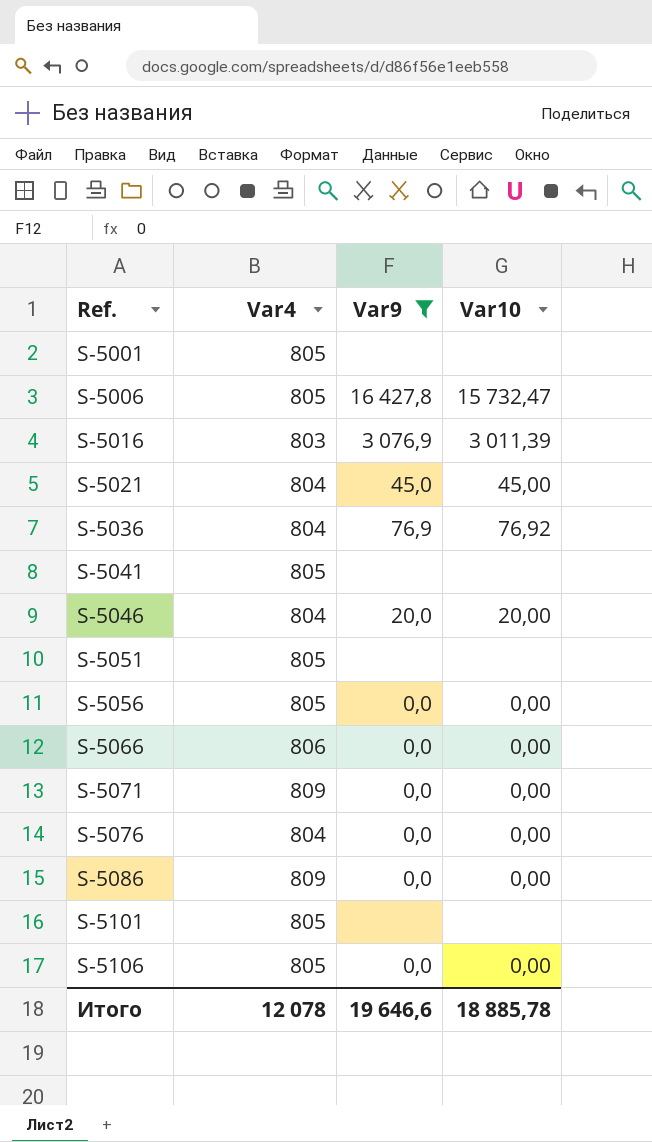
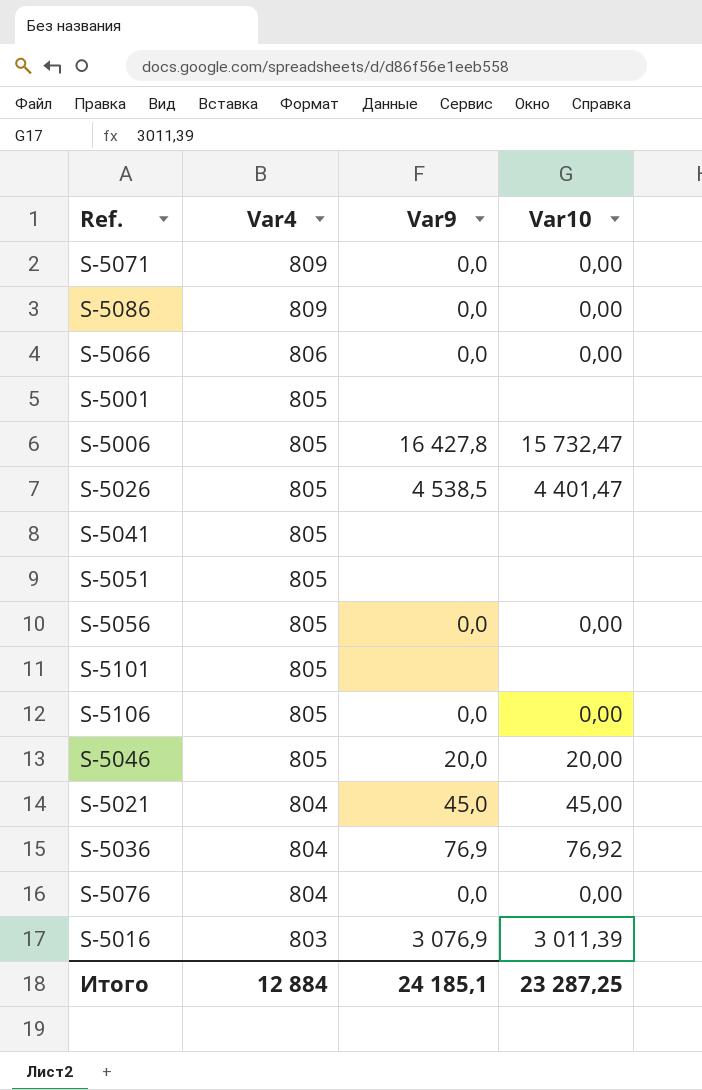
filter: Var9 != 4 538,5 -> none
row order: Ref. ascending -> Var4 descending
S-5046 | Var4: 804 -> 805
Итого | Var4: 12 078 -> 12 884
Итого | Var9: 19 646,6 -> 24 185,1
Итого | Var10: 18 885,78 -> 23 287,25

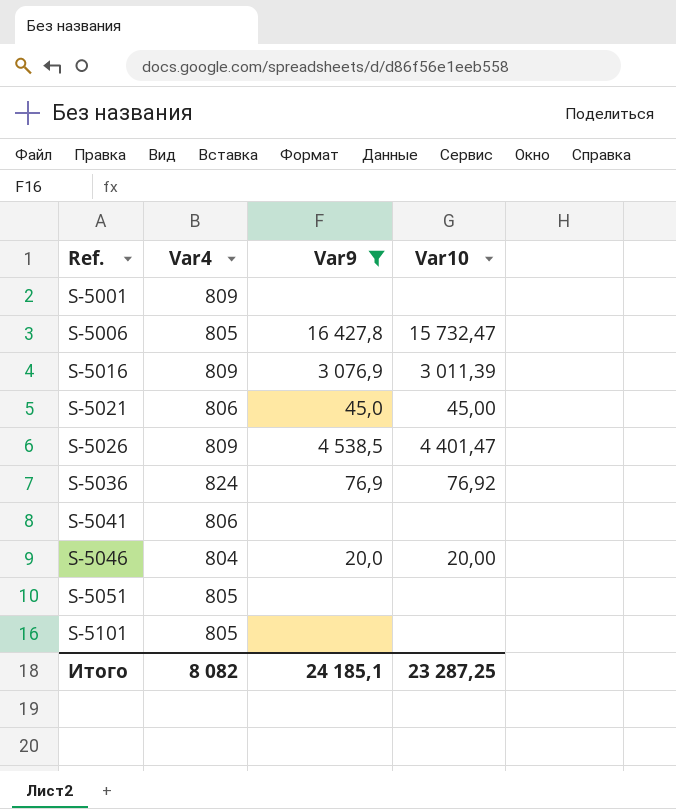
filter: none -> Var9 != 0,0
row order: Var4 descending -> Ref. ascending
S-5001 | Var4: 805 -> 809
S-5016 | Var4: 803 -> 809
S-5021 | Var4: 804 -> 806
S-5026 | Var4: 805 -> 809
S-5036 | Var4: 804 -> 824
S-5041 | Var4: 805 -> 806
S-5046 | Var4: 805 -> 804
Итого | Var4: 12 884 -> 8 082

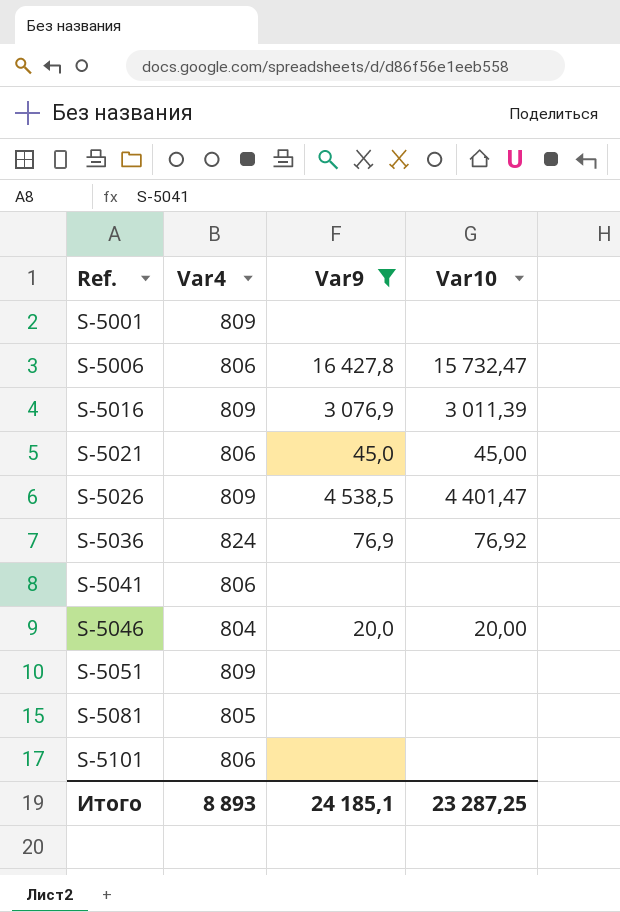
S-5006 | Var4: 805 -> 806
S-5051 | Var4: 805 -> 809
row S-5081: none -> 805 | none | none
S-5101 | Var4: 805 -> 806
Итого | Var4: 8 082 -> 8 893

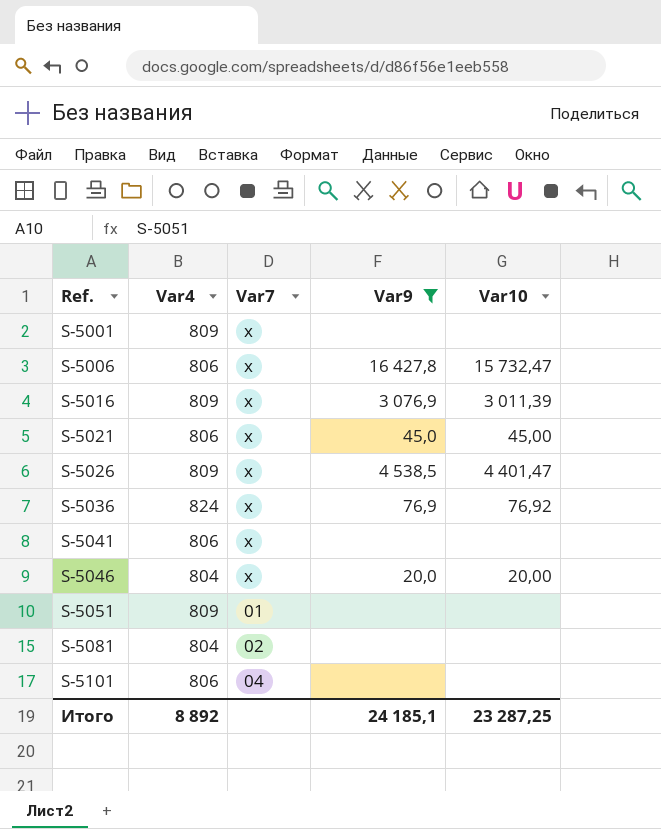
column Var7 | position: none -> 3
S-5081 | Var4: 805 -> 804
Итого | Var4: 8 893 -> 8 892

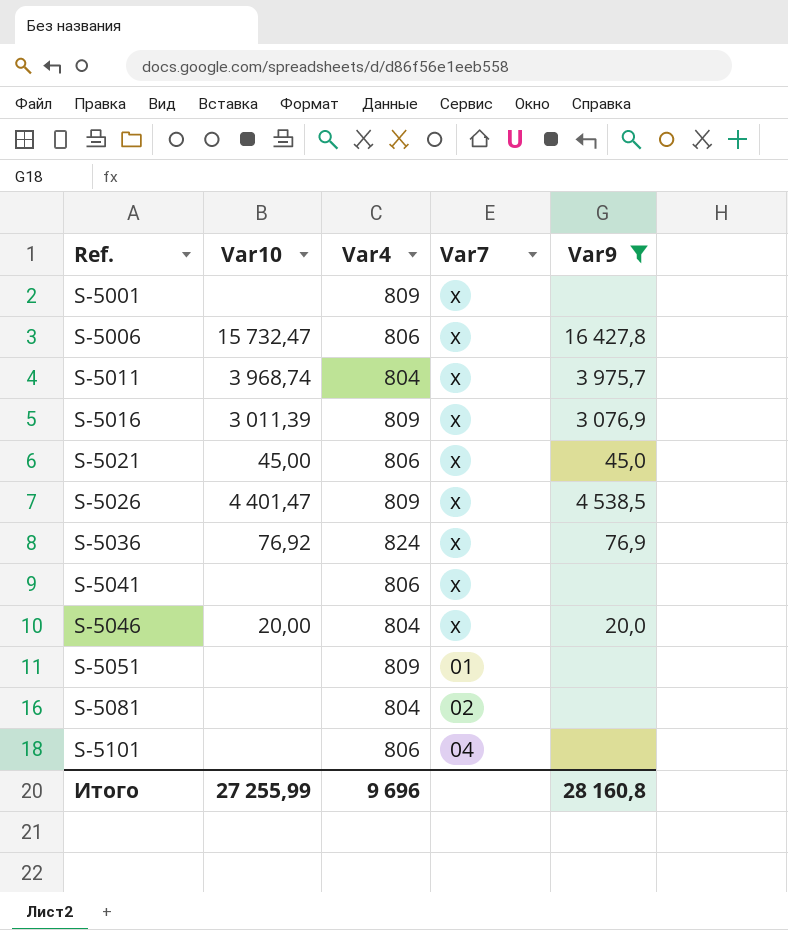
column Var10 | position: 5 -> 2
row S-5011: none -> 3 968,74 | 804 | х | 3 975,7
Итого | Var10: 23 287,25 -> 27 255,99
Итого | Var4: 8 892 -> 9 696
Итого | Var9: 24 185,1 -> 28 160,8

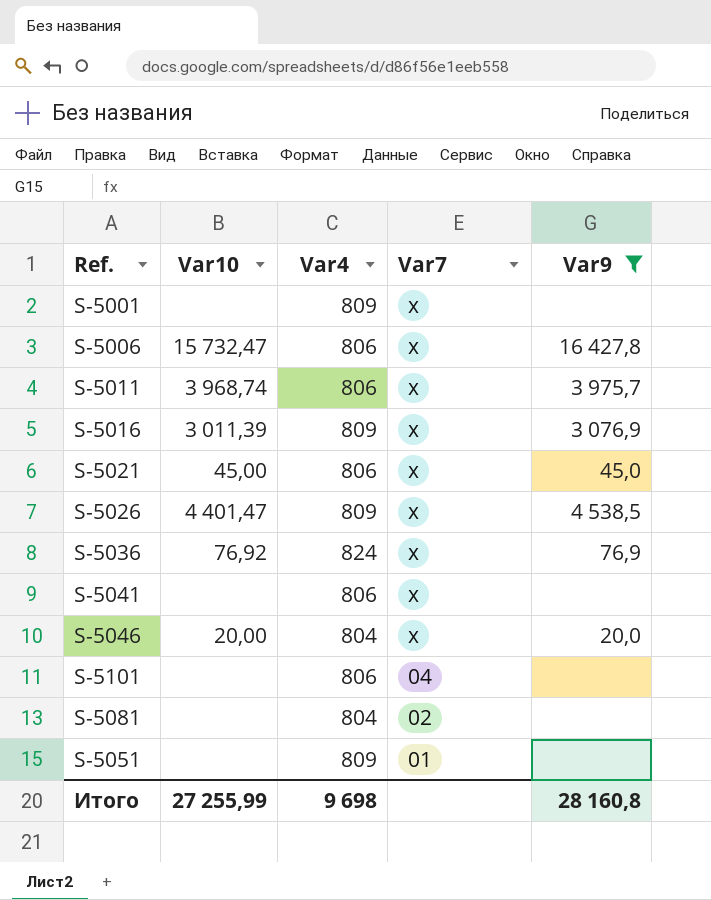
row order: Ref. ascending -> Var7 descending
S-5011 | Var4: 804 -> 806
Итого | Var4: 9 696 -> 9 698

